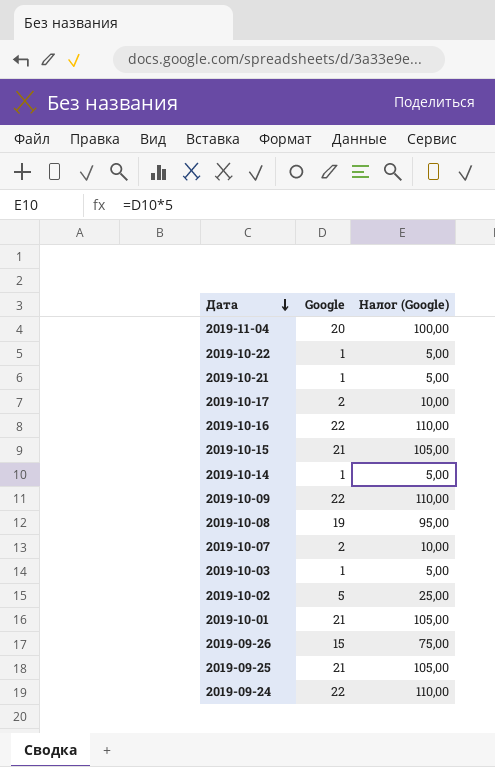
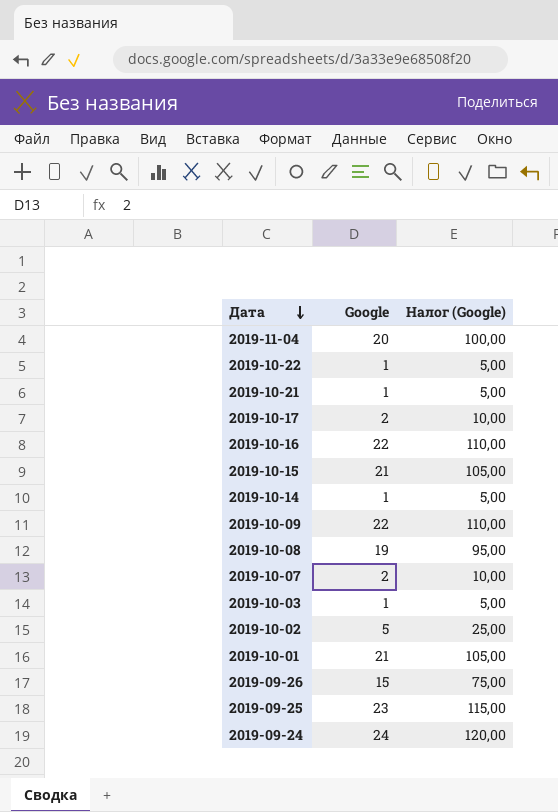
2019-09-25 | Google: 21 -> 23
2019-09-25 | Налог (Google): 105,00 -> 115,00
2019-09-24 | Google: 22 -> 24
2019-09-24 | Налог (Google): 110,00 -> 120,00

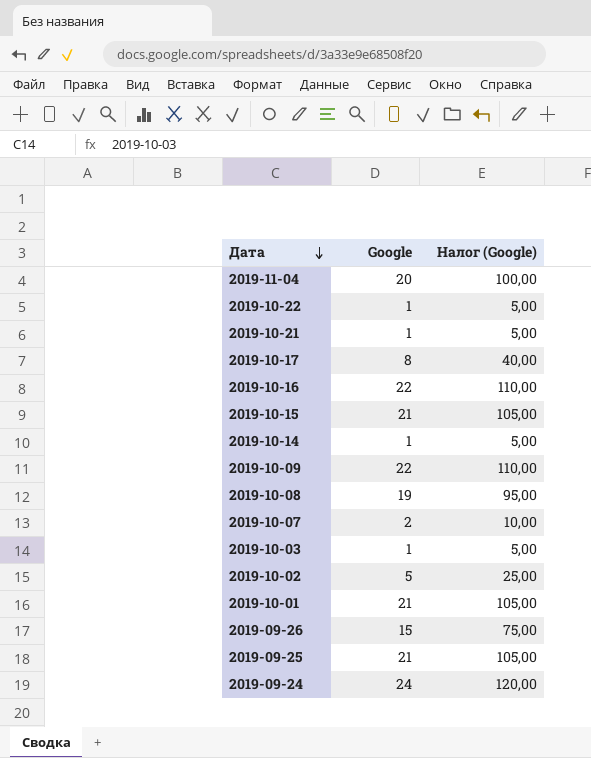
2019-10-17 | Google: 2 -> 8
2019-10-17 | Налог (Google): 10,00 -> 40,00
2019-09-25 | Google: 23 -> 21
2019-09-25 | Налог (Google): 115,00 -> 105,00

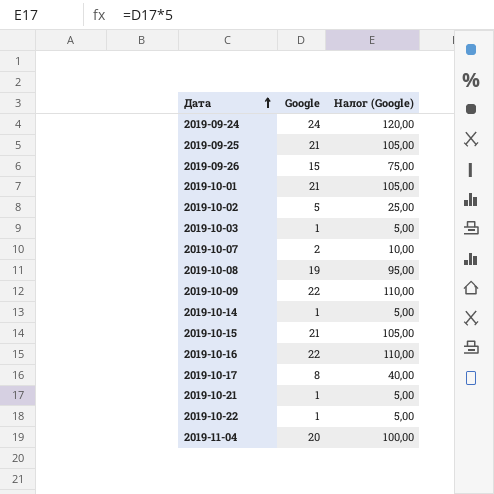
row order: Дата descending -> Дата ascending

